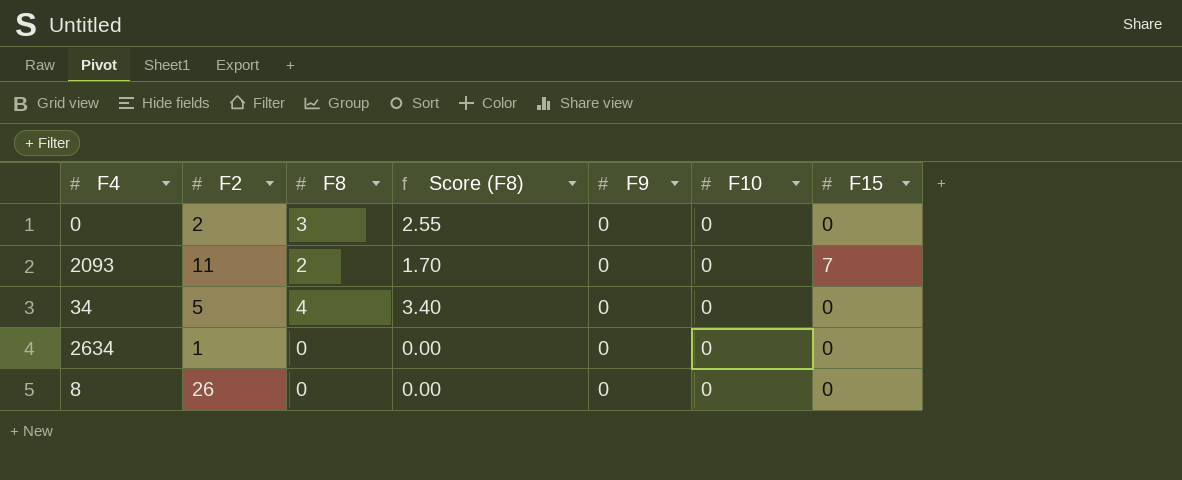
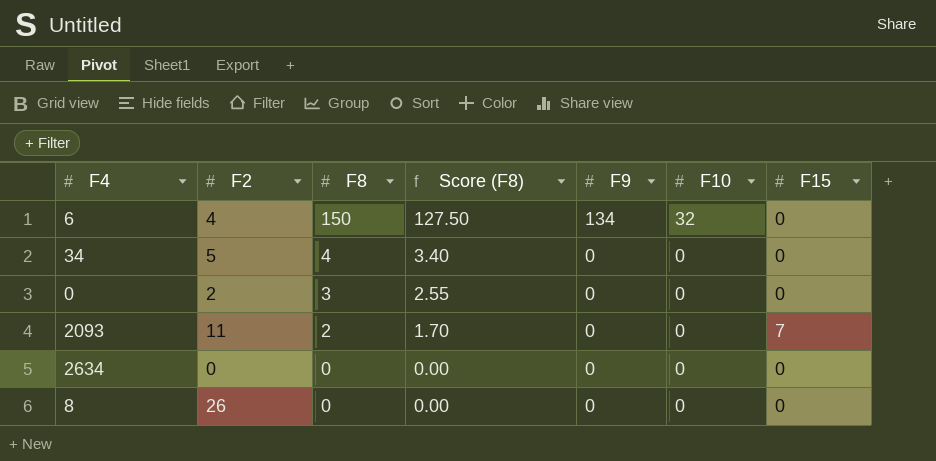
row order: none -> F8 descending
row 6: none -> 4 | 150 | 127.50 | 134 | 32 | 0
2634 | F2: 1 -> 0

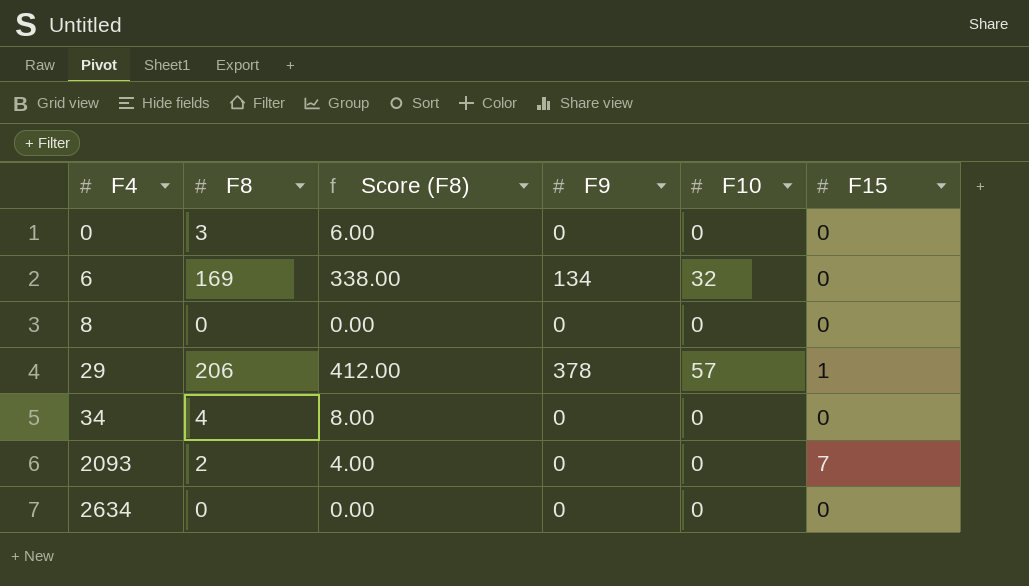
row order: F8 descending -> F4 ascending
column F2 | position: 2 -> none
column Score (F8) | formula: [F8] * 0.85 -> [F8] * 2
6 | F8: 150 -> 169
row 29: none -> 206 | 412.00 | 378 | 57 | 1

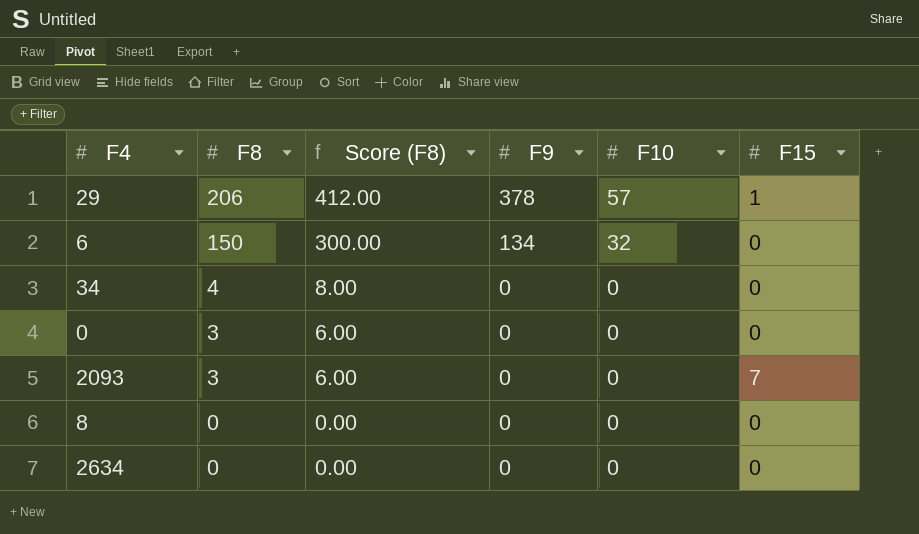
row order: F4 ascending -> F8 descending
6 | F8: 169 -> 150
6 | Score (F8): 338.00 -> 300.00
2093 | F8: 2 -> 3
2093 | Score (F8): 4.00 -> 6.00

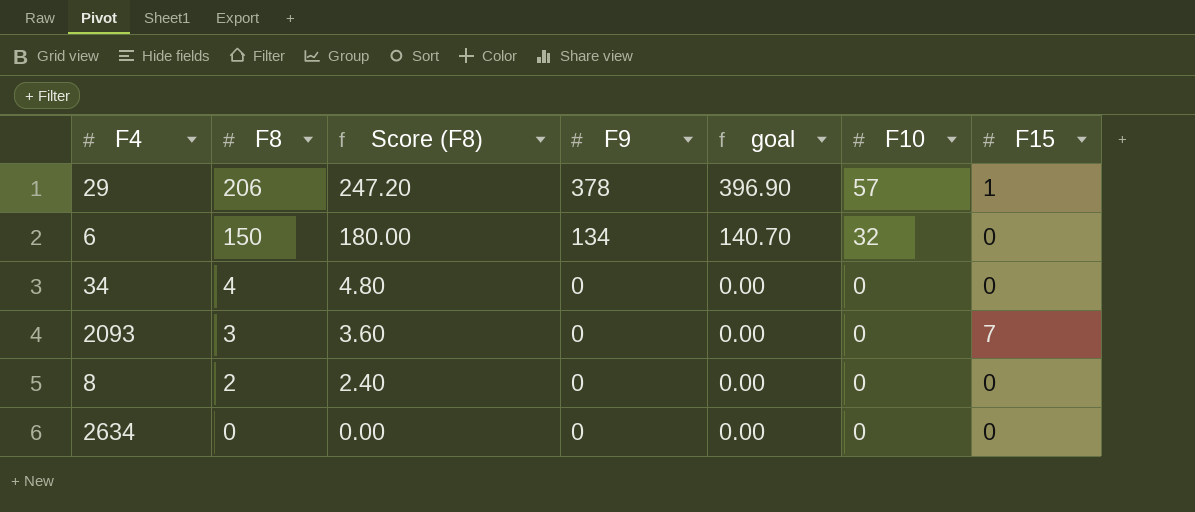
column Score (F8) | formula: [F8] * 2 -> [F8] * 1.2
column goal | formula: none -> [F9] * 1.05
row 0: 3 | 6.00 | 0 | 0 | 0 -> none
8 | F8: 0 -> 2

